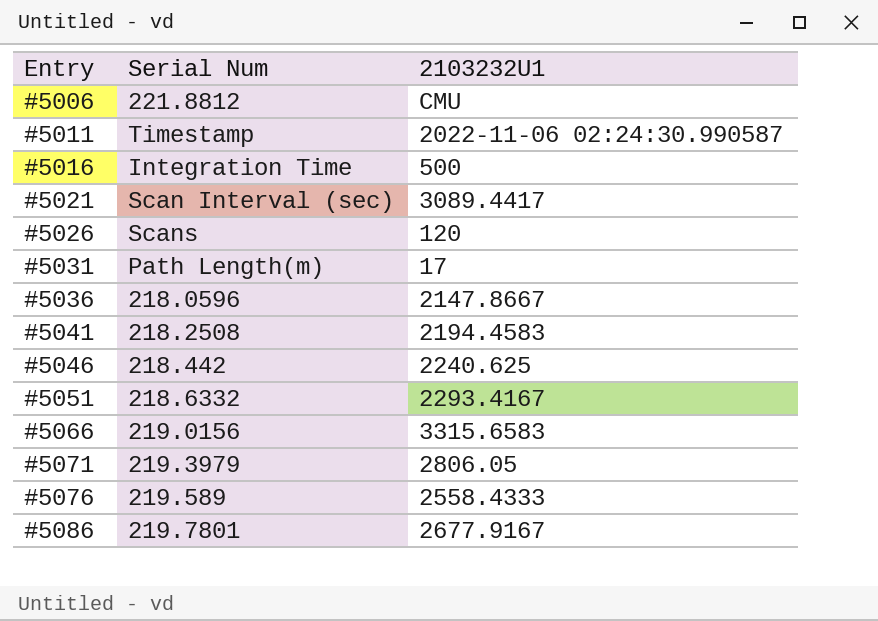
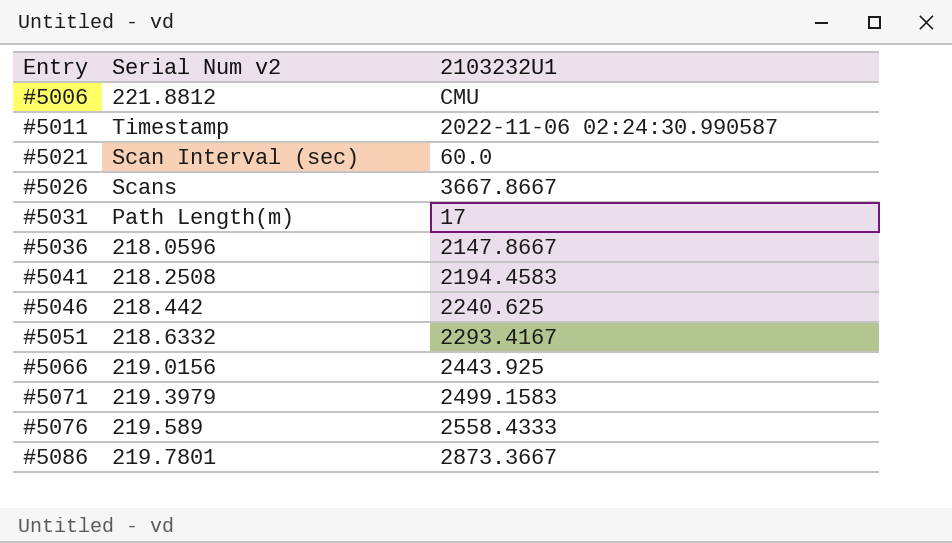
column name: Serial Num -> Serial Num v2
row #5016: Integration Time | 500 -> none
#5021 | 2103232U1: 3089.4417 -> 60.0
#5026 | 2103232U1: 120 -> 3667.8667
#5066 | 2103232U1: 3315.6583 -> 2443.925
#5071 | 2103232U1: 2806.05 -> 2499.1583
#5086 | 2103232U1: 2677.9167 -> 2873.3667

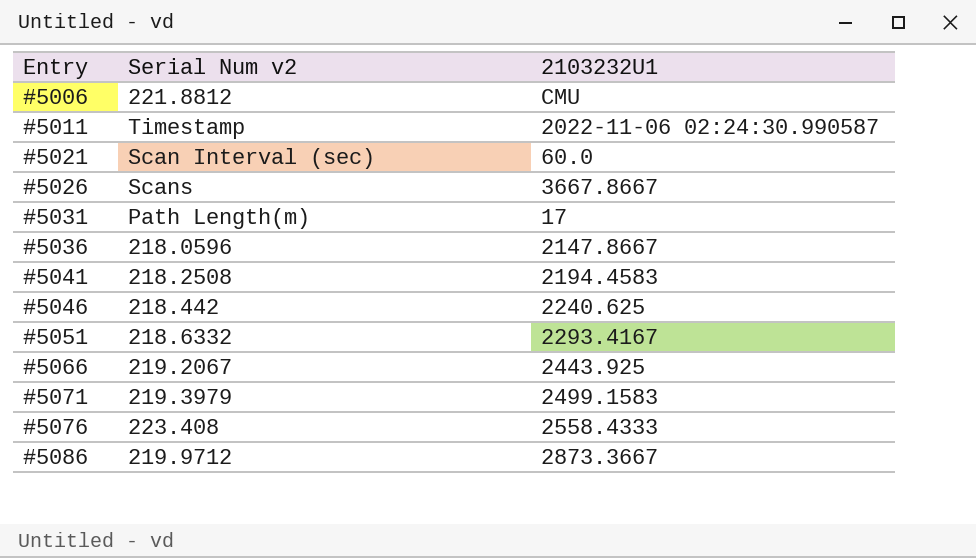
#5066 | Serial Num v2: 219.0156 -> 219.2067
#5076 | Serial Num v2: 219.589 -> 223.408
#5086 | Serial Num v2: 219.7801 -> 219.9712

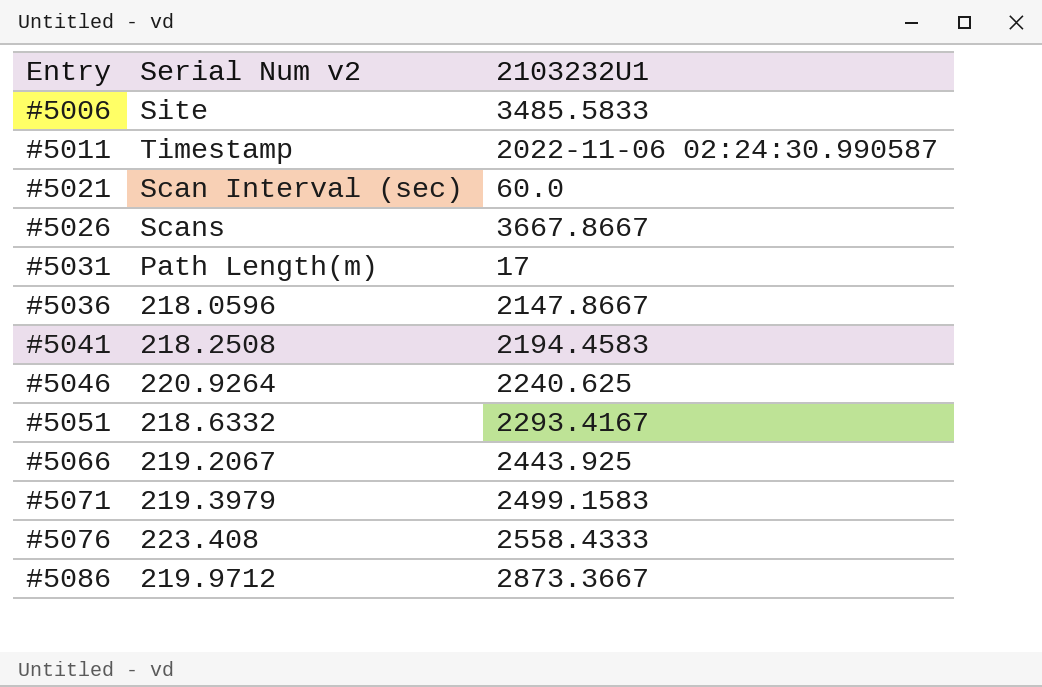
#5006 | Serial Num v2: 221.8812 -> Site
#5006 | 2103232U1: CMU -> 3485.5833
#5046 | Serial Num v2: 218.442 -> 220.9264

